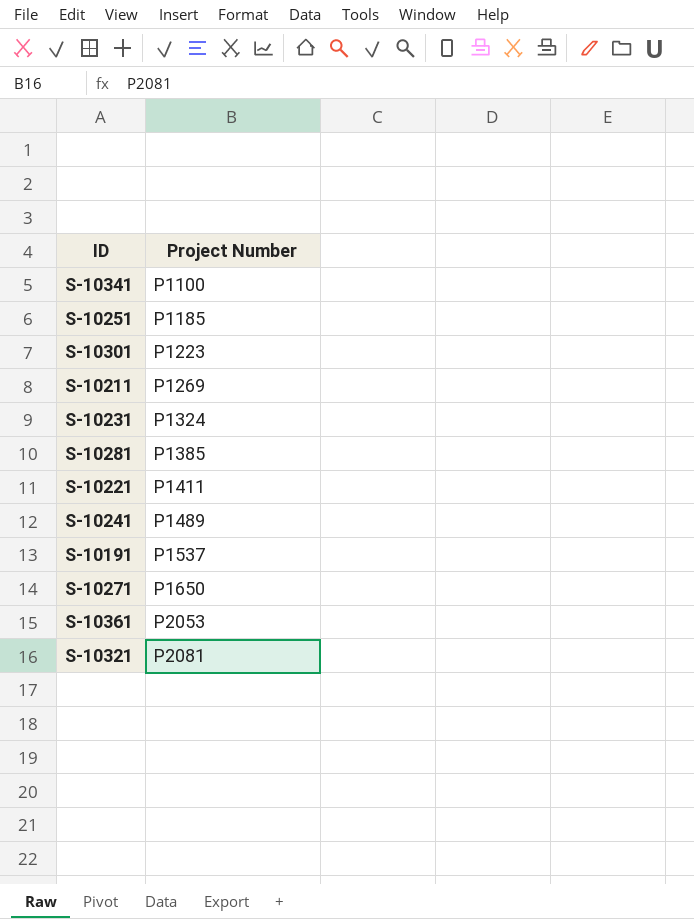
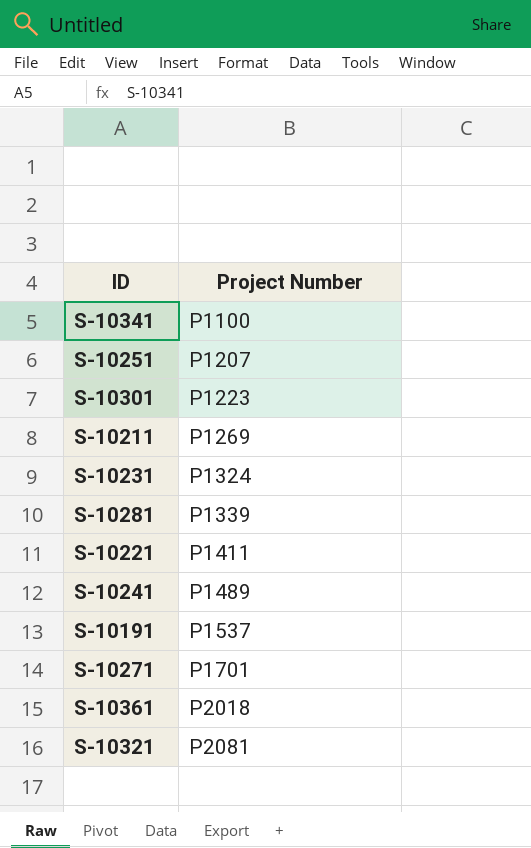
S-10251 | Project Number: P1185 -> P1207
S-10281 | Project Number: P1385 -> P1339
S-10271 | Project Number: P1650 -> P1701
S-10361 | Project Number: P2053 -> P2018

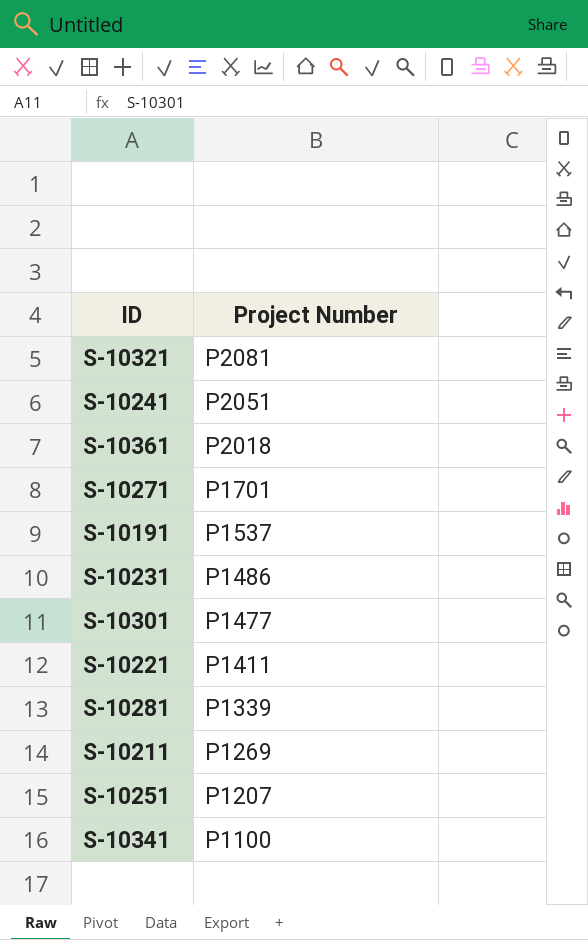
row order: Project Number ascending -> Project Number descending
S-10241 | Project Number: P1489 -> P2051
S-10231 | Project Number: P1324 -> P1486
S-10301 | Project Number: P1223 -> P1477

